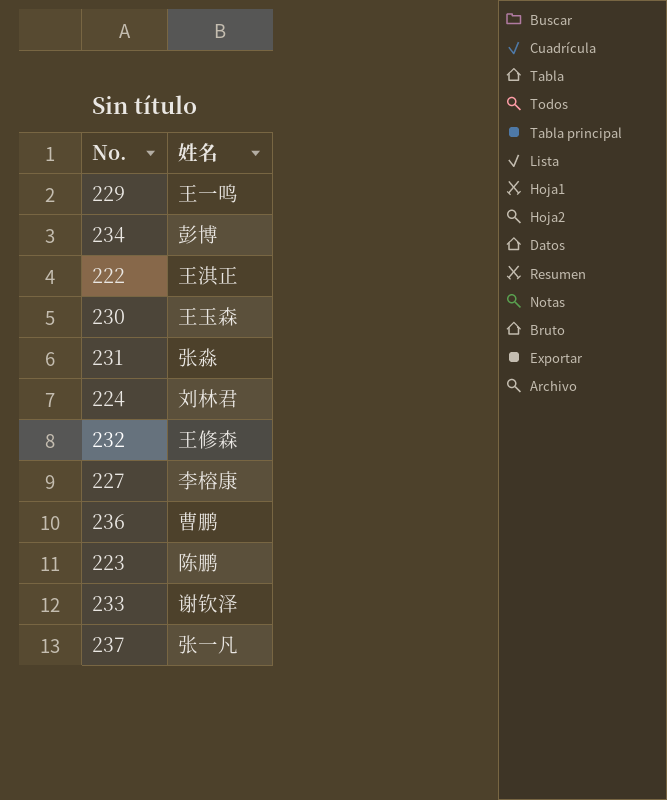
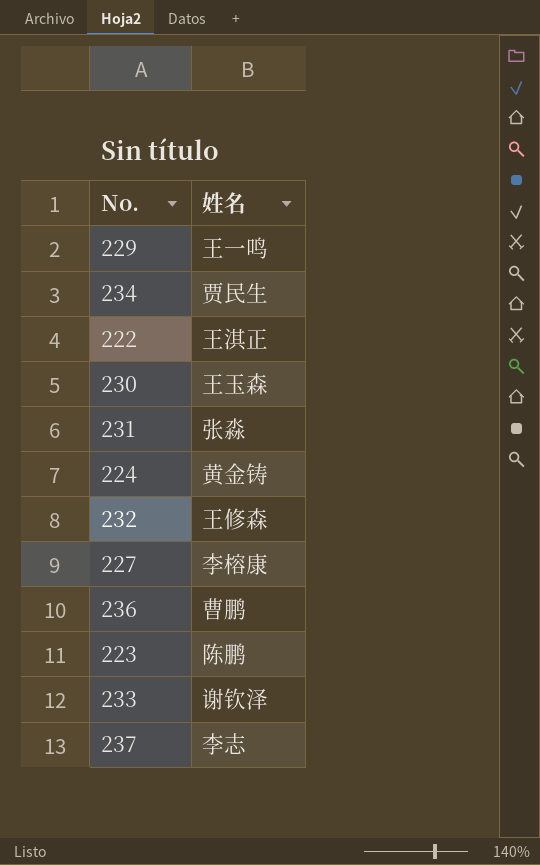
234 | 姓名: 彭博 -> 贾民生
224 | 姓名: 刘林君 -> 黄金铸
237 | 姓名: 张一凡 -> 李志

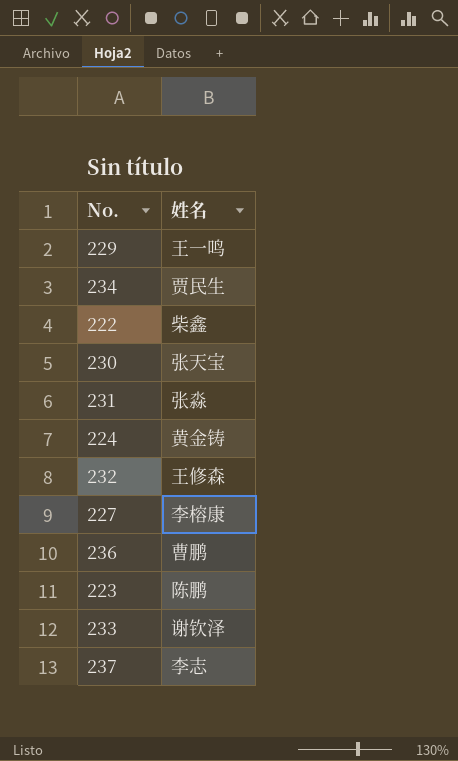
222 | 姓名: 王淇正 -> 柴鑫
230 | 姓名: 王玉森 -> 张天宝

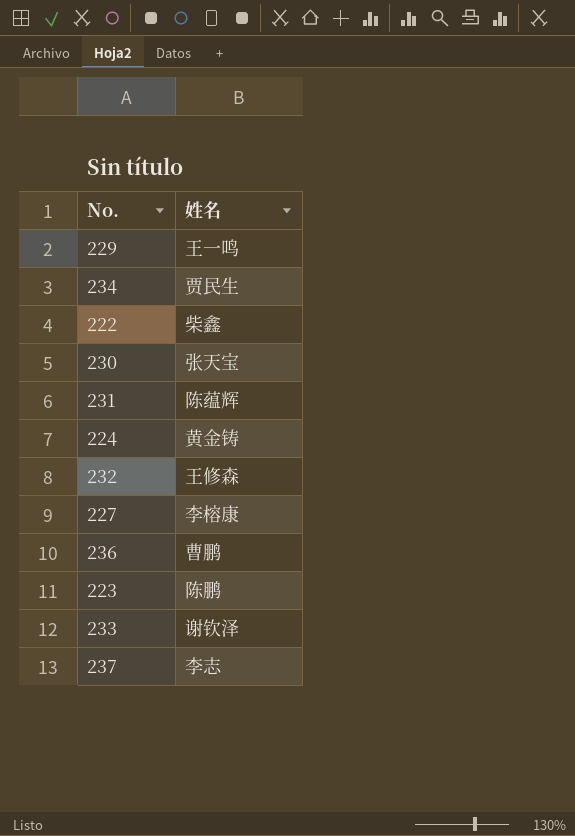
231 | 姓名: 张淼 -> 陈蕴辉

